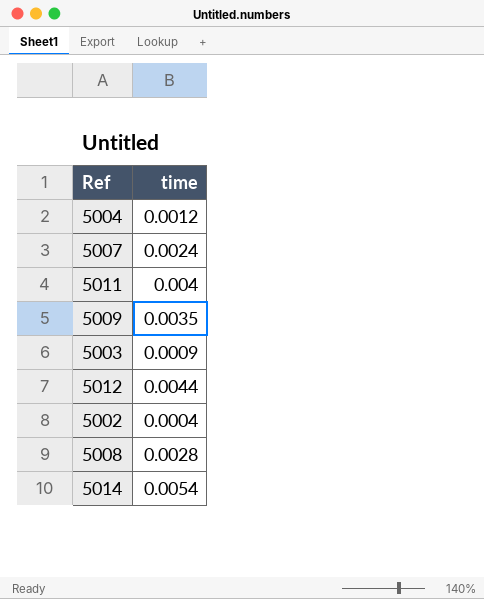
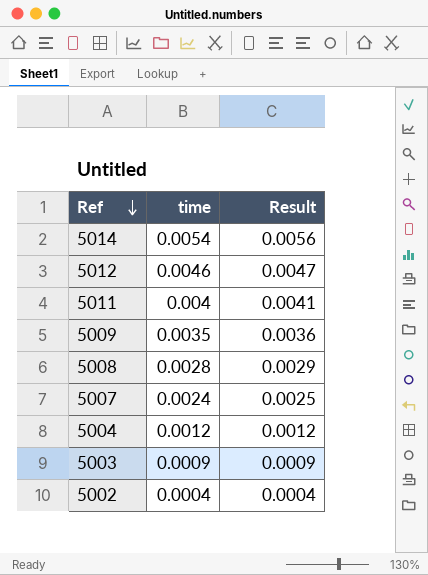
row order: none -> Ref descending
column Result | formula: none -> [time] * 1.03
5012 | time: 0.0044 -> 0.0046

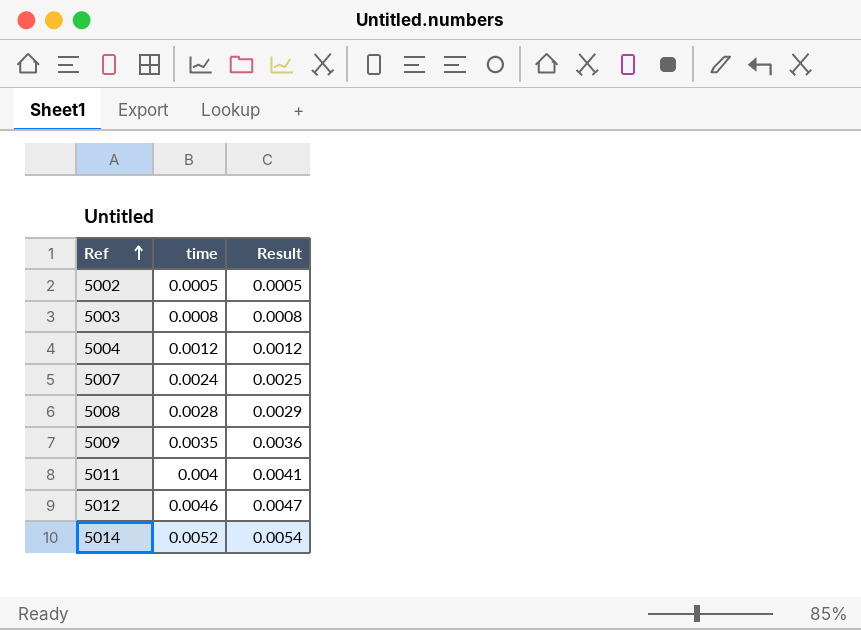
row order: Ref descending -> Ref ascending
5002 | time: 0.0004 -> 0.0005
5002 | Result: 0.0004 -> 0.0005
5003 | time: 0.0009 -> 0.0008
5003 | Result: 0.0009 -> 0.0008
5014 | time: 0.0054 -> 0.0052
5014 | Result: 0.0056 -> 0.0054

